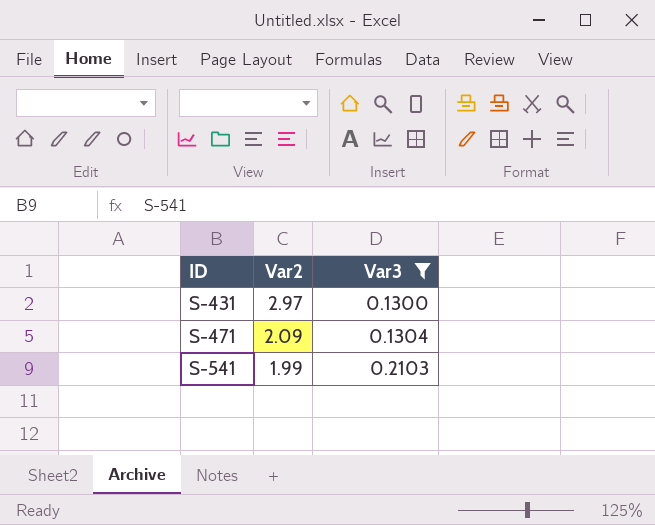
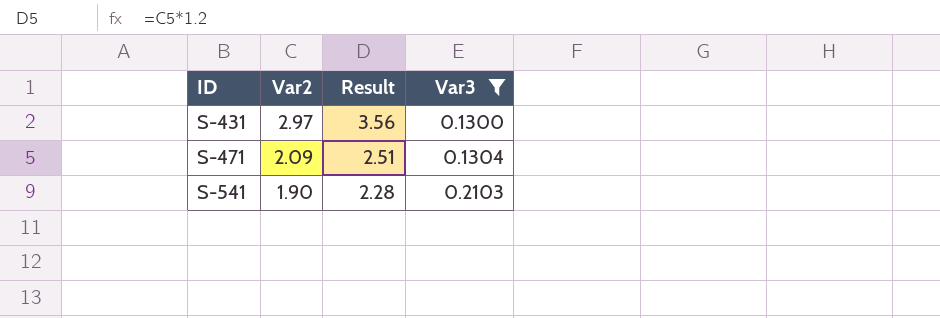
column Result | formula: none -> [Var2] * 1.2
S-541 | Var2: 1.99 -> 1.90

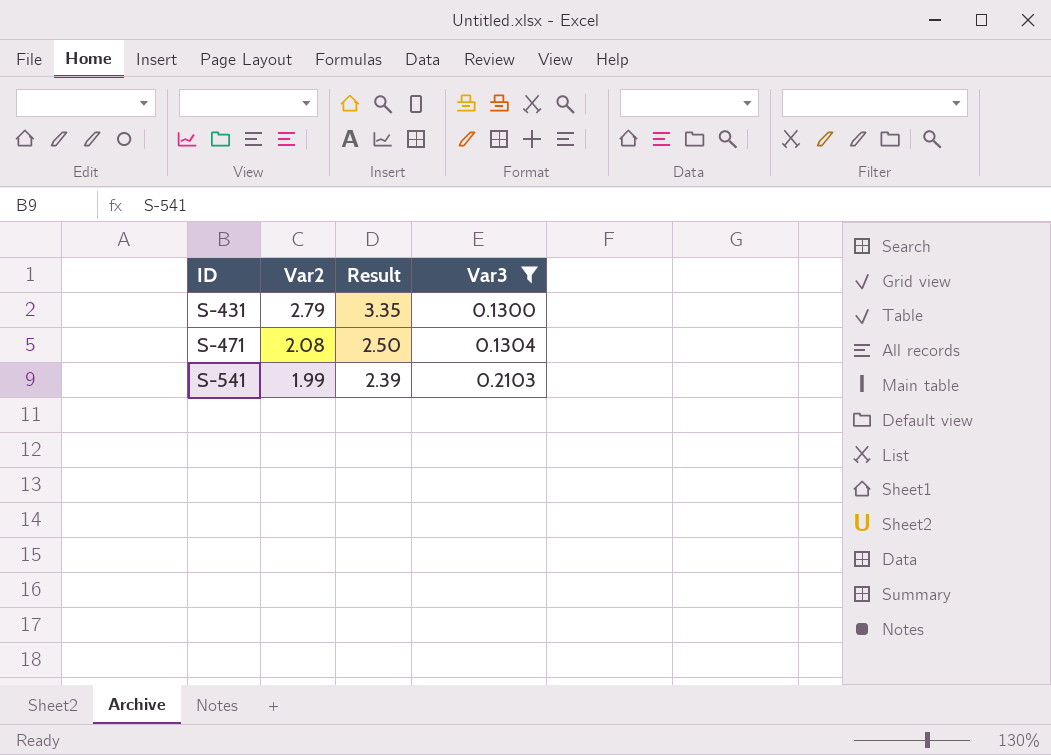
S-431 | Var2: 2.97 -> 2.79
S-431 | Result: 3.56 -> 3.35
S-471 | Var2: 2.09 -> 2.08
S-471 | Result: 2.51 -> 2.50
S-541 | Var2: 1.90 -> 1.99
S-541 | Result: 2.28 -> 2.39

